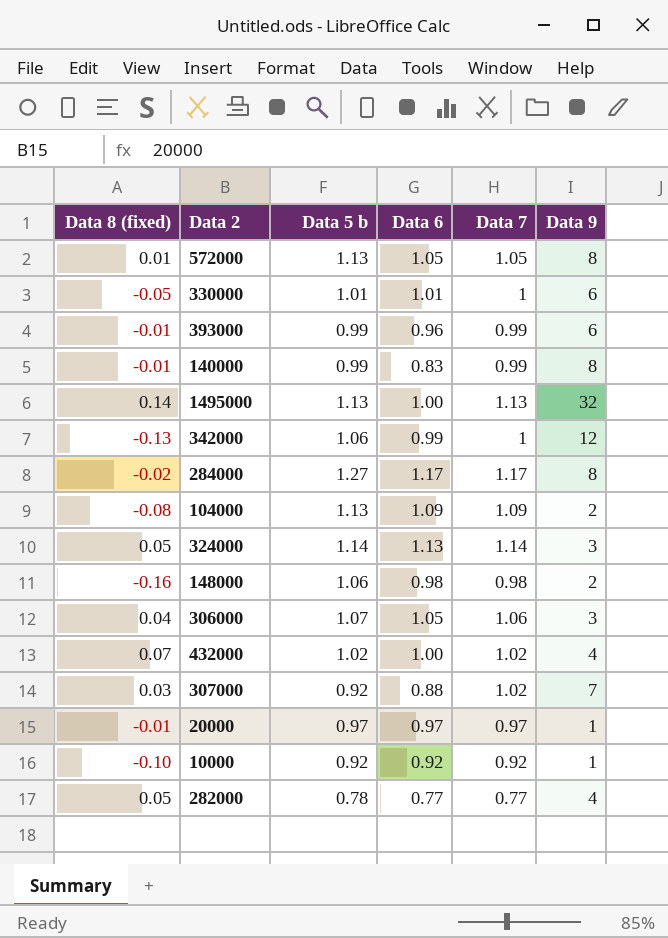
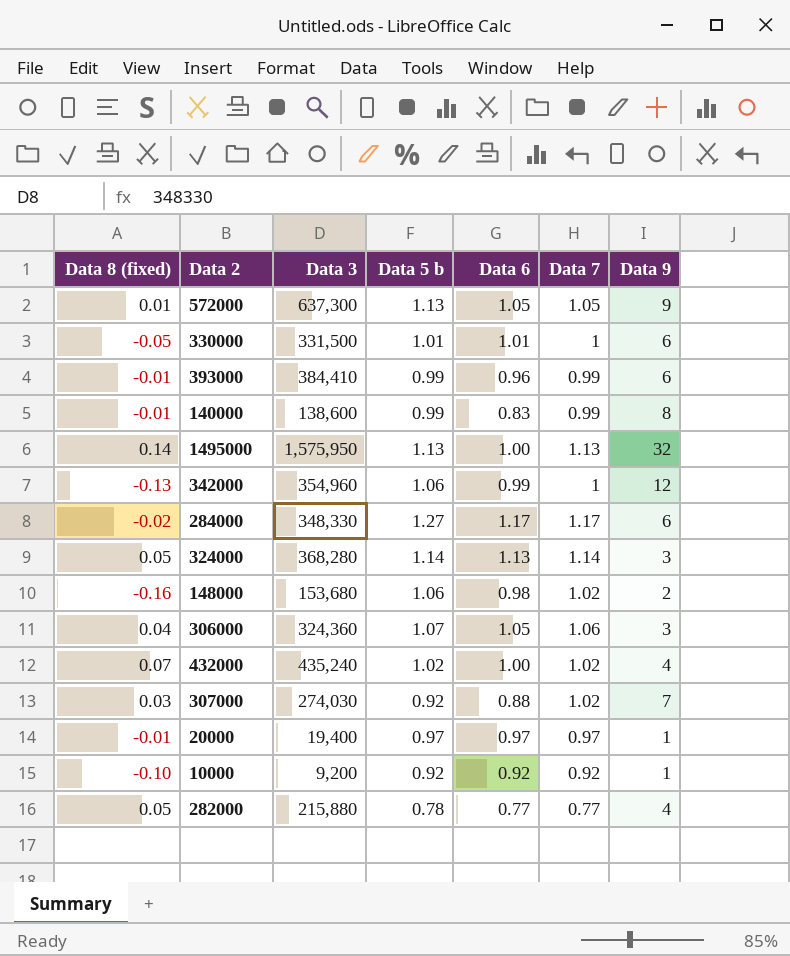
column Data 3 | position: none -> 3
row 104000: -0.08 | 1.13 | 1.09 | 1.09 | 2 -> none
572000 | Data 9: 8 -> 9
284000 | Data 9: 8 -> 6
148000 | Data 7: 0.98 -> 1.02

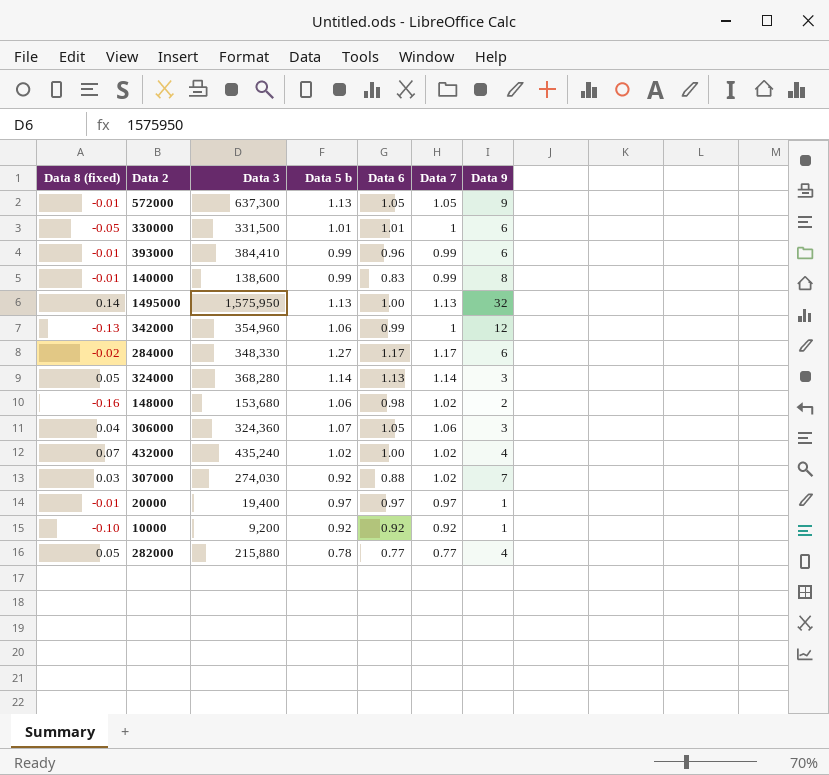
572000 | Data 8 (fixed): 0.01 -> -0.01

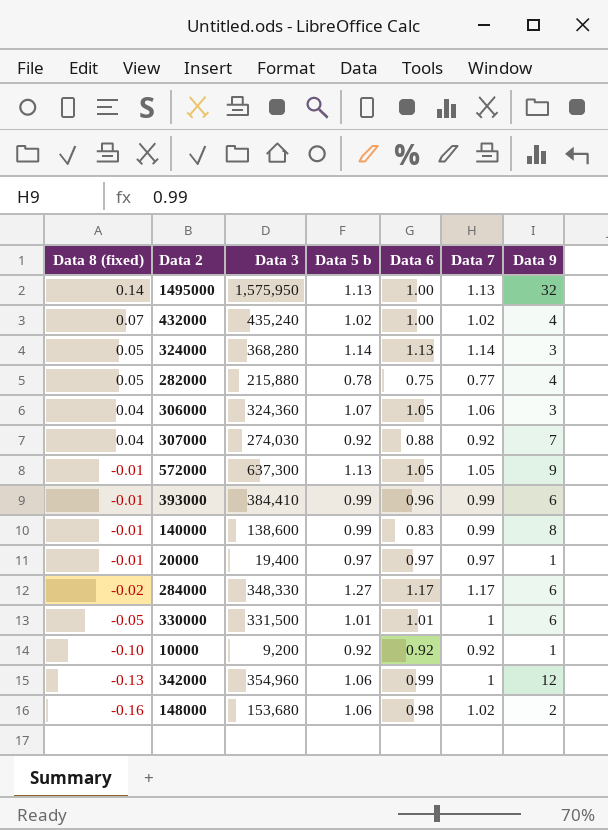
row order: none -> Data 8 (fixed) descending
282000 | Data 6: 0.77 -> 0.75
307000 | Data 8 (fixed): 0.03 -> 0.04
307000 | Data 7: 1.02 -> 0.92

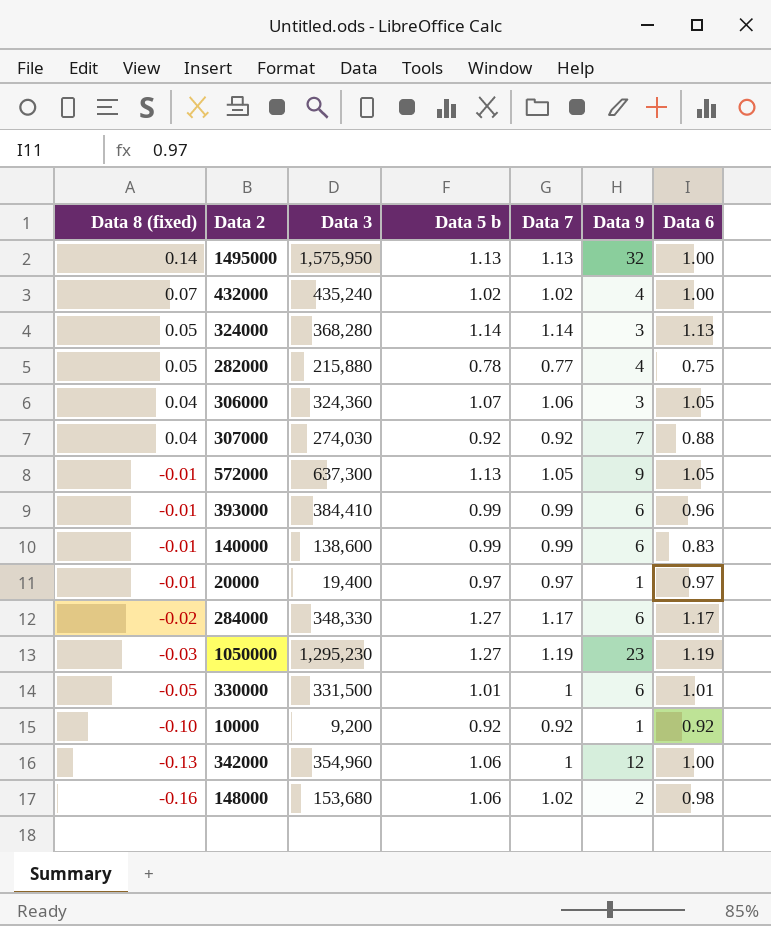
column Data 6 | position: 5 -> 7
140000 | Data 9: 8 -> 6
row 1050000: none -> -0.03 | 1,295,230 | 1.27 | 1.19 | 23 | 1.19
342000 | Data 6: 0.99 -> 1.00

